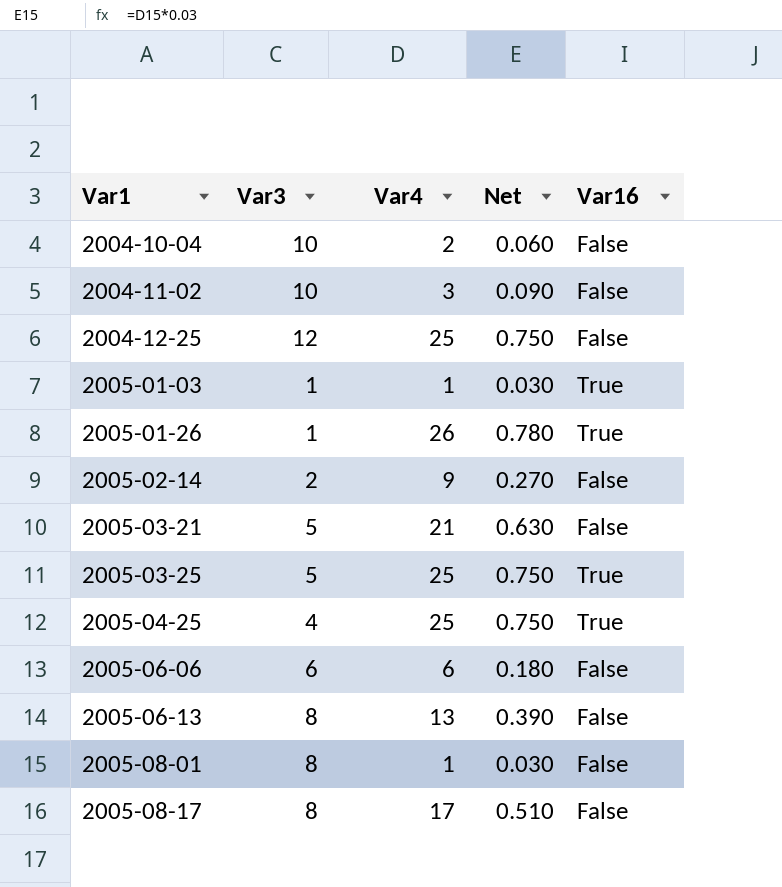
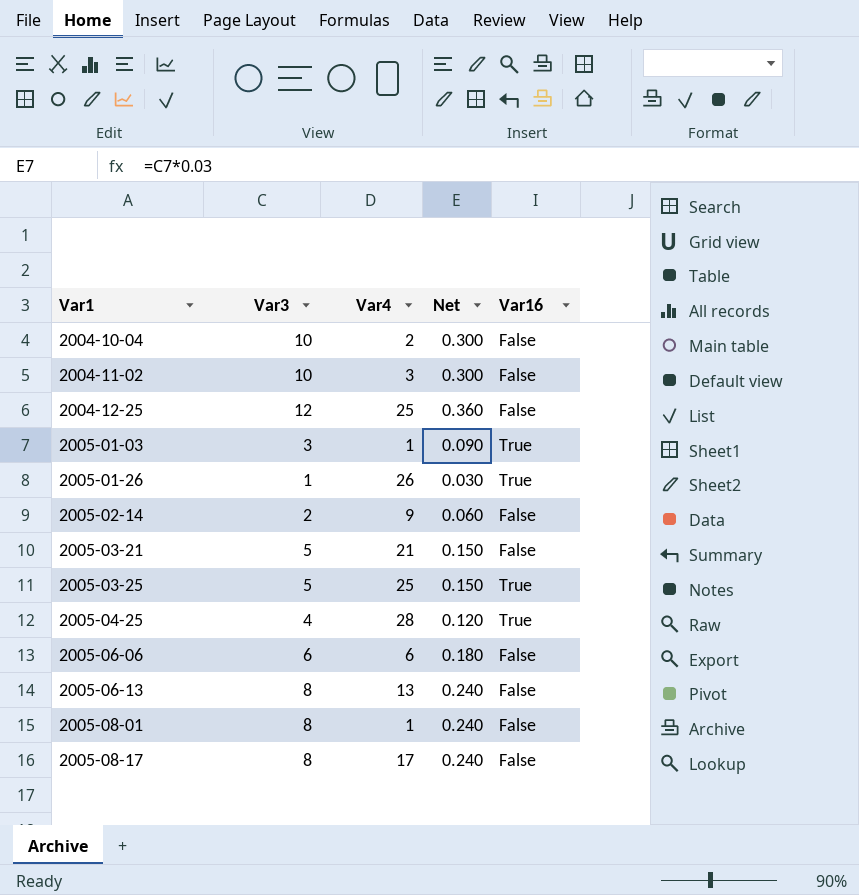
column Net | formula: [Var4] * 0.03 -> [Var3] * 0.03
2005-01-03 | Var3: 1 -> 3
2005-04-25 | Var4: 25 -> 28

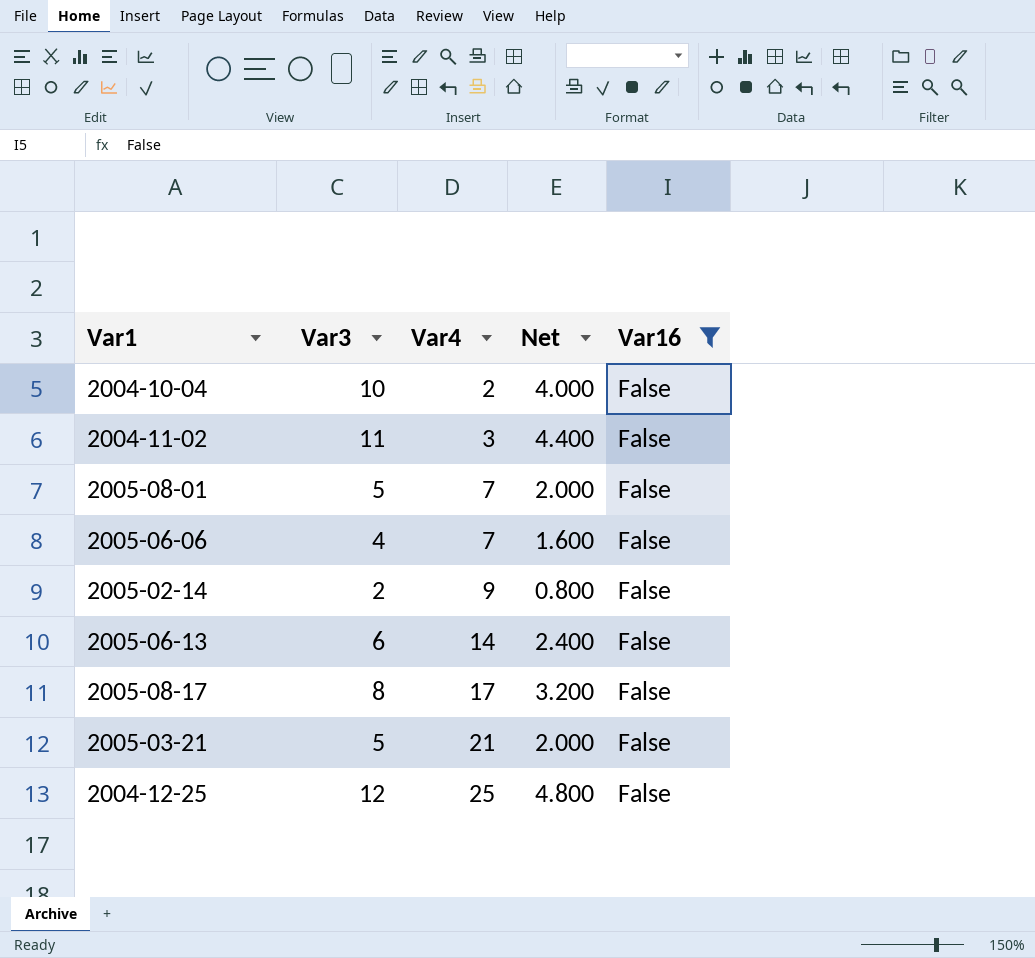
filter: none -> Var16 = False
row order: Var1 ascending -> Var4 ascending
column Net | formula: [Var3] * 0.03 -> [Var3] * 0.4
2004-11-02 | Var3: 10 -> 11
2005-08-01 | Var3: 8 -> 5
2005-08-01 | Var4: 1 -> 7
2005-06-06 | Var3: 6 -> 4
2005-06-06 | Var4: 6 -> 7
2005-06-13 | Var3: 8 -> 6
2005-06-13 | Var4: 13 -> 14

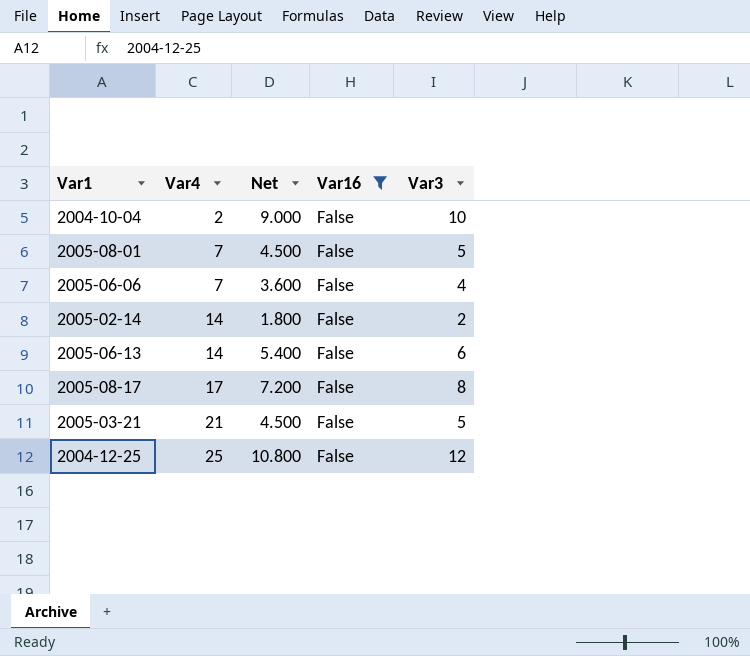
column Net | formula: [Var3] * 0.4 -> [Var3] * 0.9
column Var3 | position: 2 -> 5
row 2004-11-02: 11 | 3 | 4.400 | False -> none
2005-02-14 | Var4: 9 -> 14

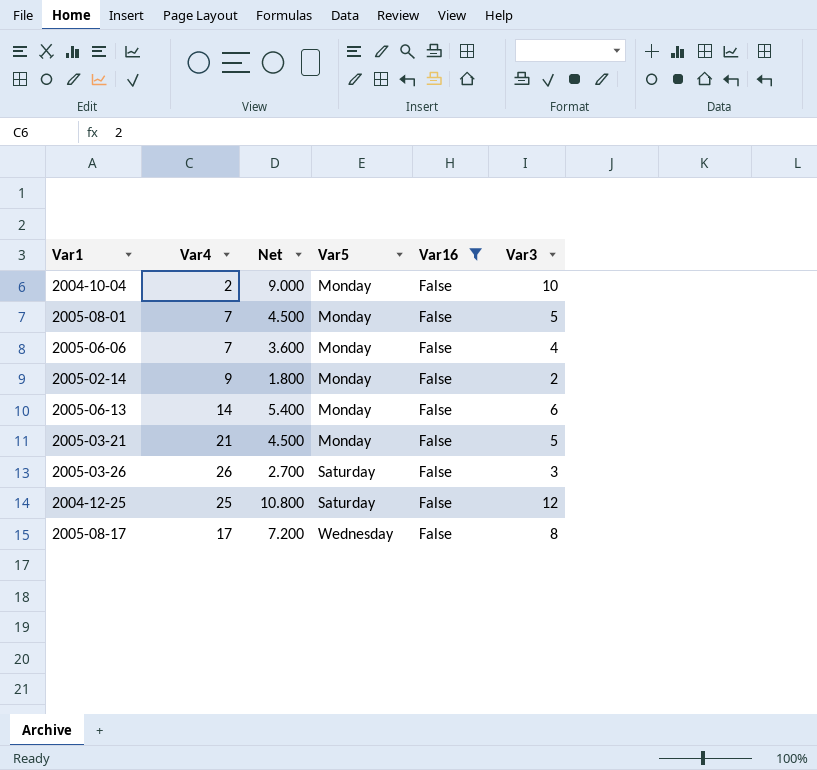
row order: Var4 ascending -> Var5 ascending
column Var5 | position: none -> 4
2005-02-14 | Var4: 14 -> 9
row 2005-03-26: none -> 26 | 2.700 | Saturday | False | 3

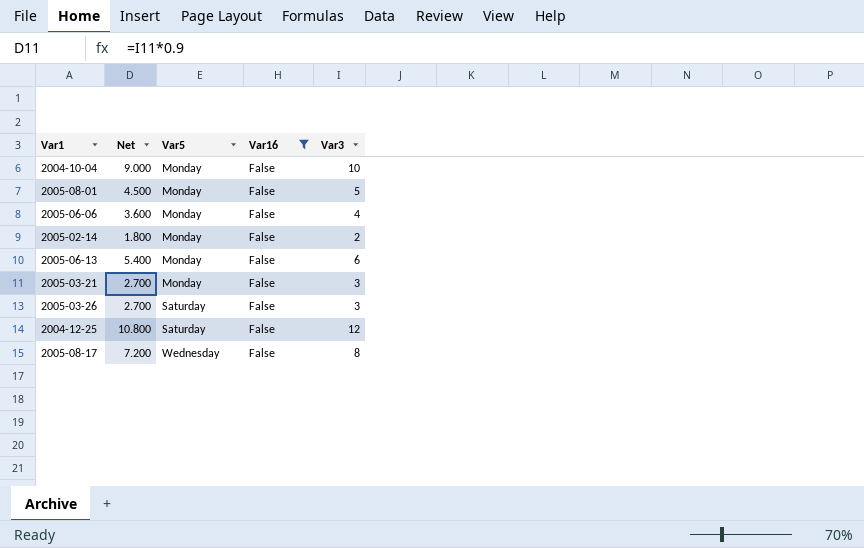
column Var4 | position: 2 -> none
2005-03-21 | Net: 4.500 -> 2.700
2005-03-21 | Var3: 5 -> 3

